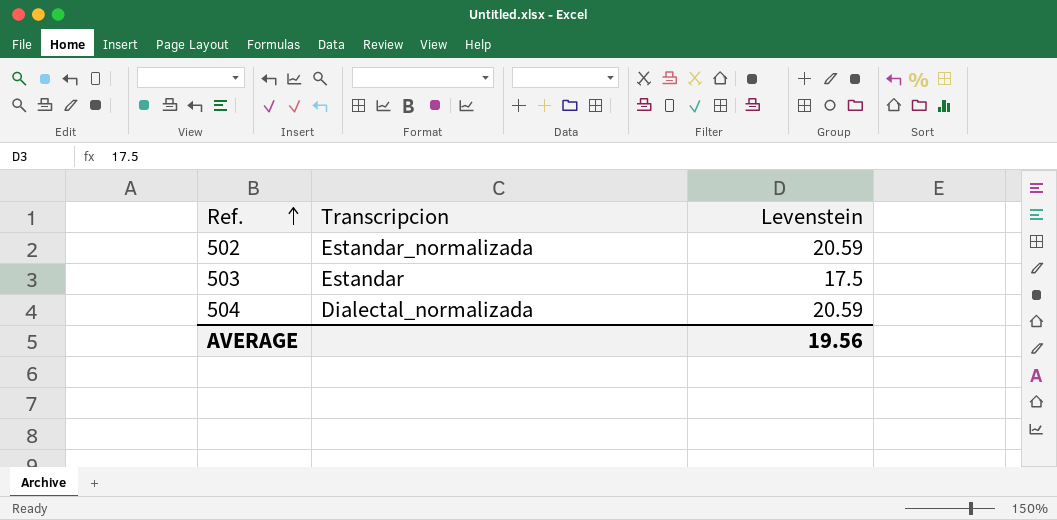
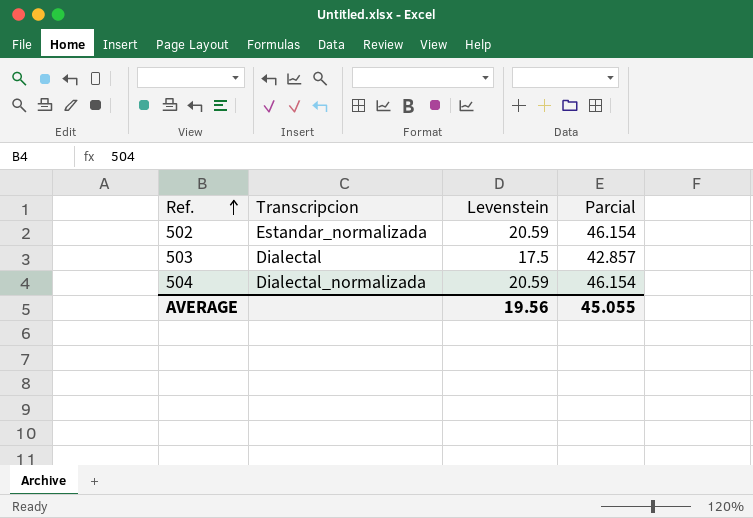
column Parcial | position: none -> 4
503 | Transcripcion: Estandar -> Dialectal

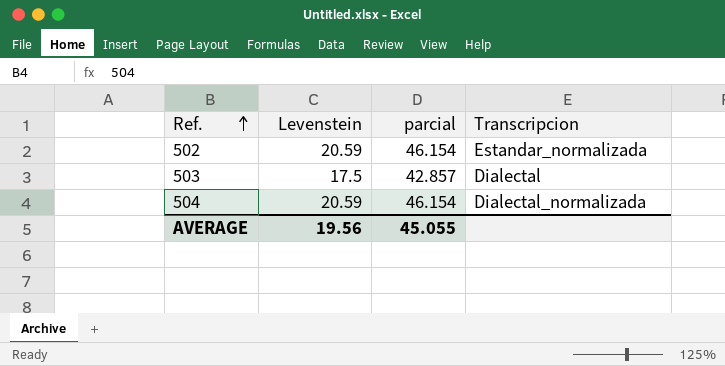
column name: Parcial -> parcial
column Transcripcion | position: 2 -> 4

